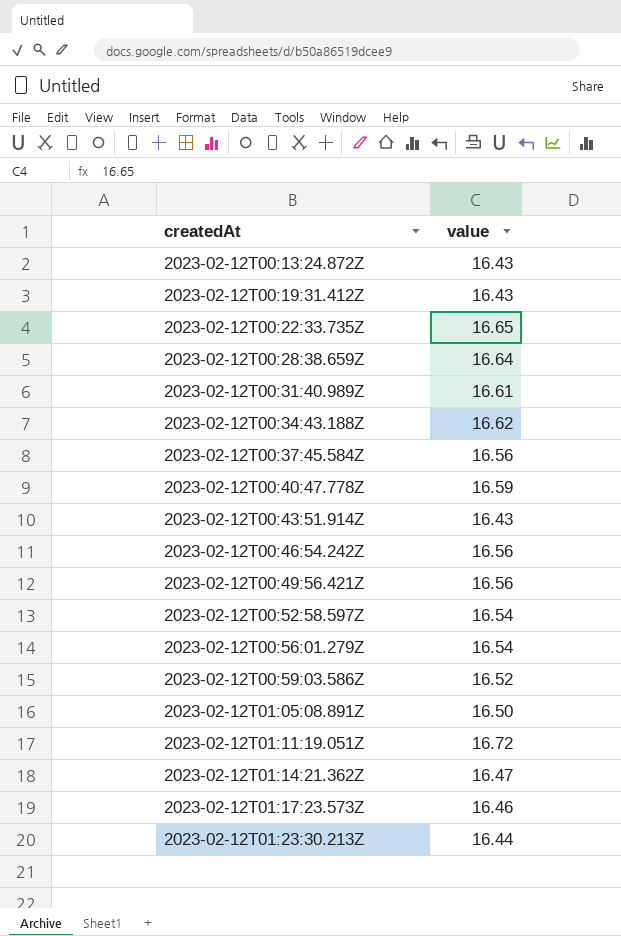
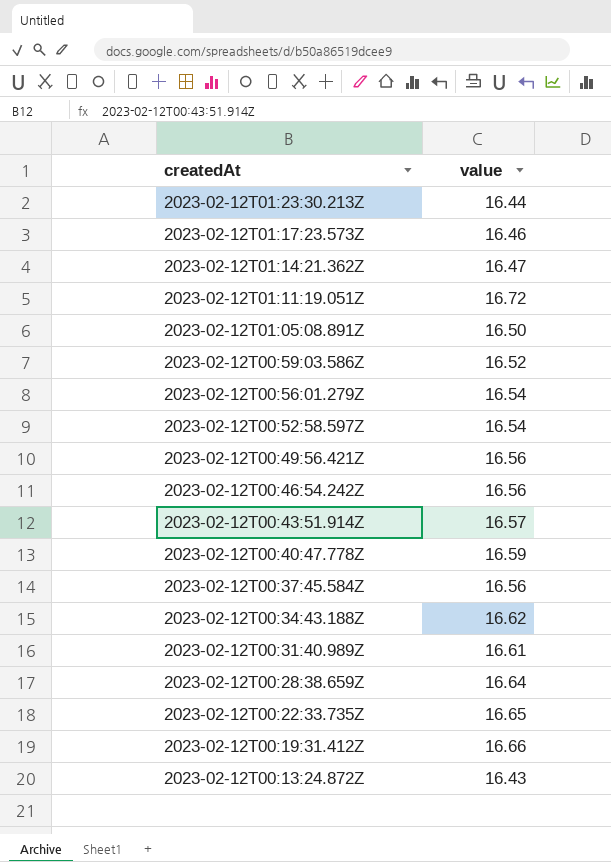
row order: createdAt ascending -> createdAt descending
2023-02-12T00:43:51.914Z | value: 16.43 -> 16.57
2023-02-12T00:19:31.412Z | value: 16.43 -> 16.66

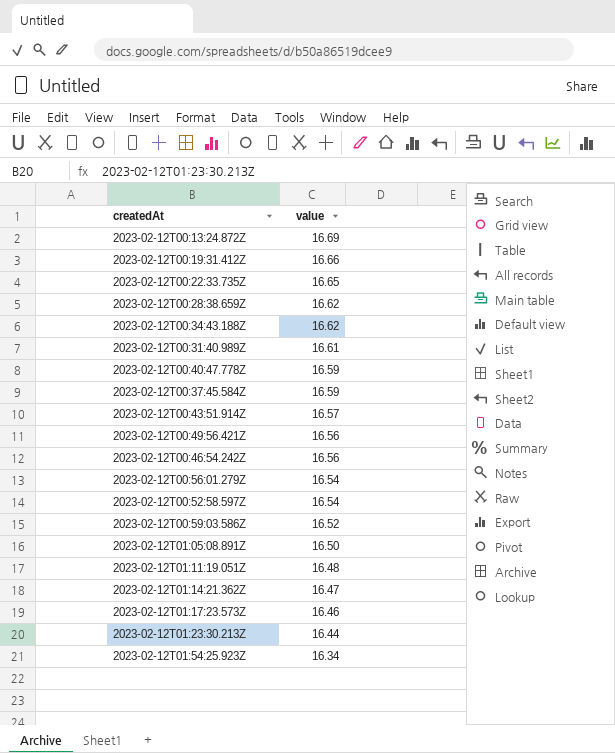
row order: createdAt descending -> value descending
2023-02-12T00:13:24.872Z | value: 16.43 -> 16.69
2023-02-12T00:28:38.659Z | value: 16.64 -> 16.62
2023-02-12T00:37:45.584Z | value: 16.56 -> 16.59
2023-02-12T01:11:19.051Z | value: 16.72 -> 16.48
row 2023-02-12T01:54:25.923Z: none -> 16.34

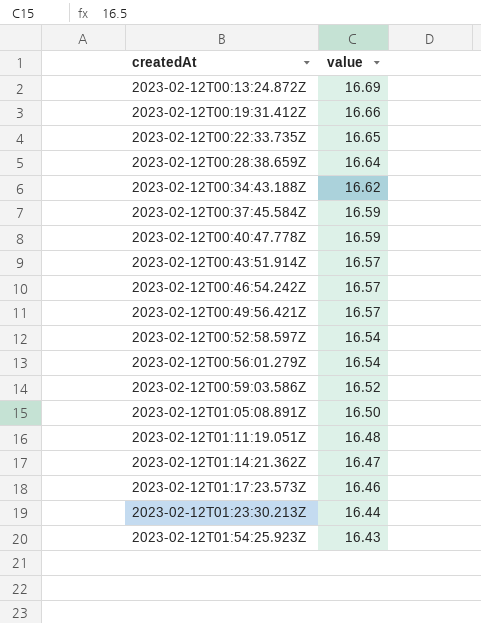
row order: value descending -> createdAt ascending
row 2023-02-12T00:31:40.989Z: 16.61 -> none
2023-02-12T00:28:38.659Z | value: 16.62 -> 16.64
2023-02-12T00:46:54.242Z | value: 16.56 -> 16.57
2023-02-12T00:49:56.421Z | value: 16.56 -> 16.57
2023-02-12T01:54:25.923Z | value: 16.34 -> 16.43

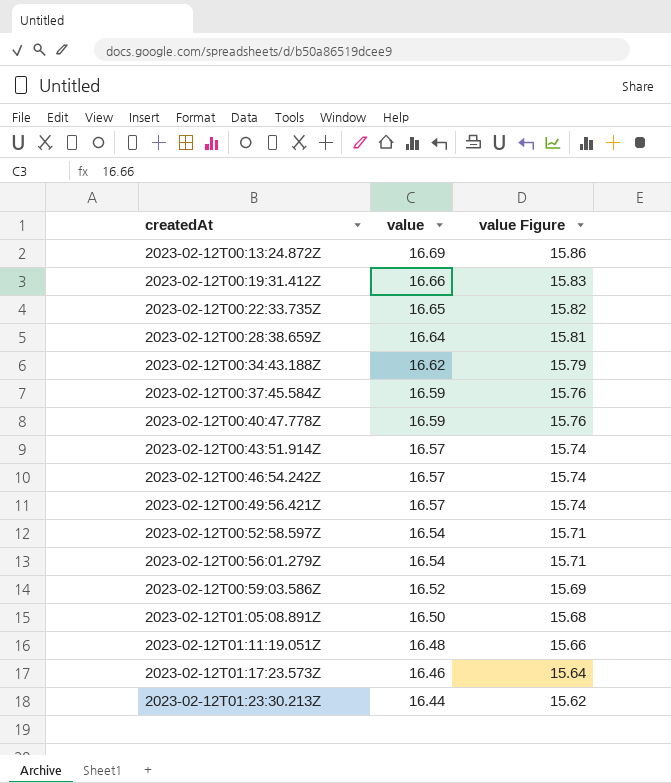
column value Figure | formula: none -> [value] * 0.95
row 2023-02-12T01:14:21.362Z: 16.47 -> none
row 2023-02-12T01:54:25.923Z: 16.43 -> none

